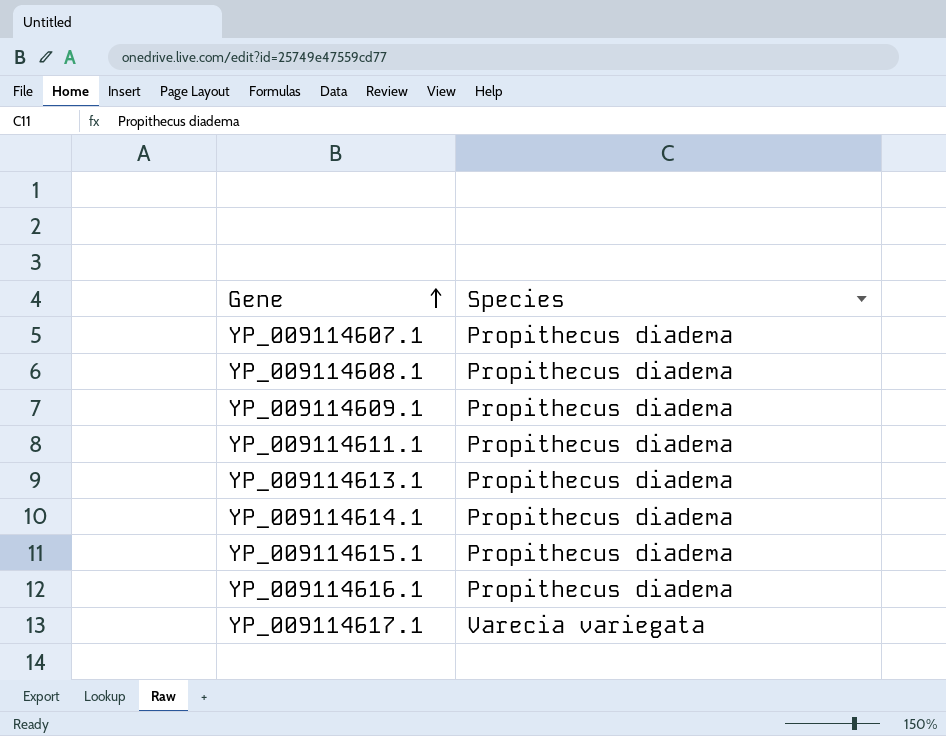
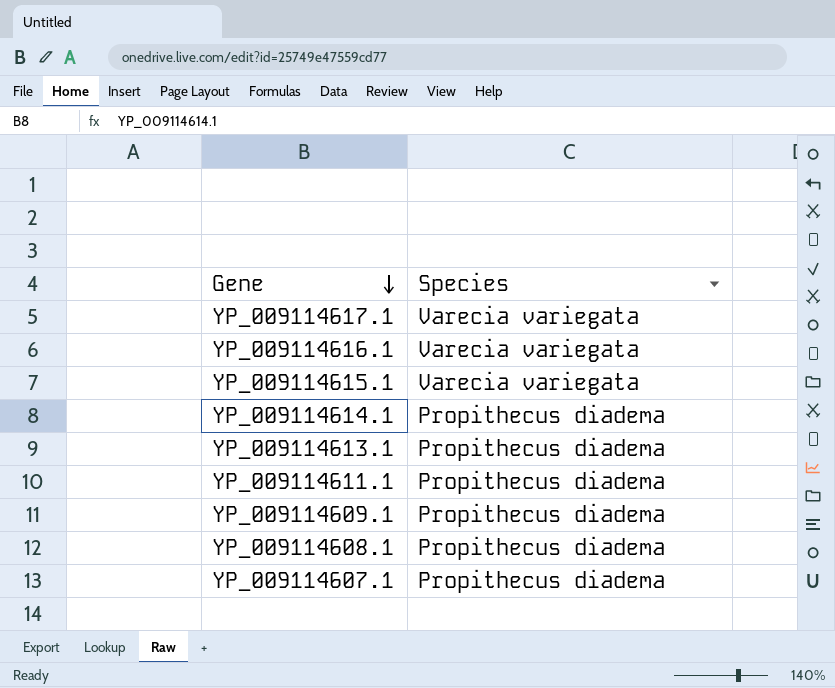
row order: Gene ascending -> Gene descending
YP_009114616.1 | Species: Propithecus diadema -> Varecia variegata
YP_009114615.1 | Species: Propithecus diadema -> Varecia variegata

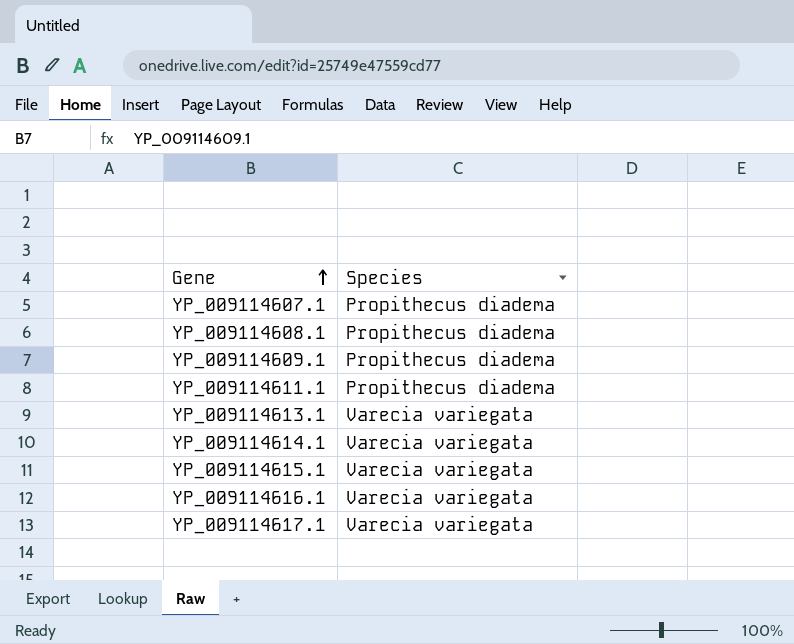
row order: Gene descending -> Gene ascending
YP_009114613.1 | Species: Propithecus diadema -> Varecia variegata
YP_009114614.1 | Species: Propithecus diadema -> Varecia variegata

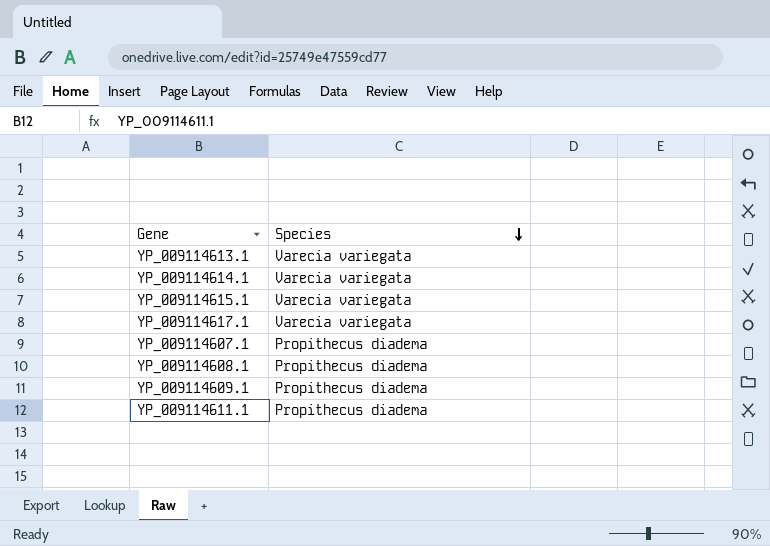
row order: Gene ascending -> Species descending
row YP_009114616.1: Varecia variegata -> none

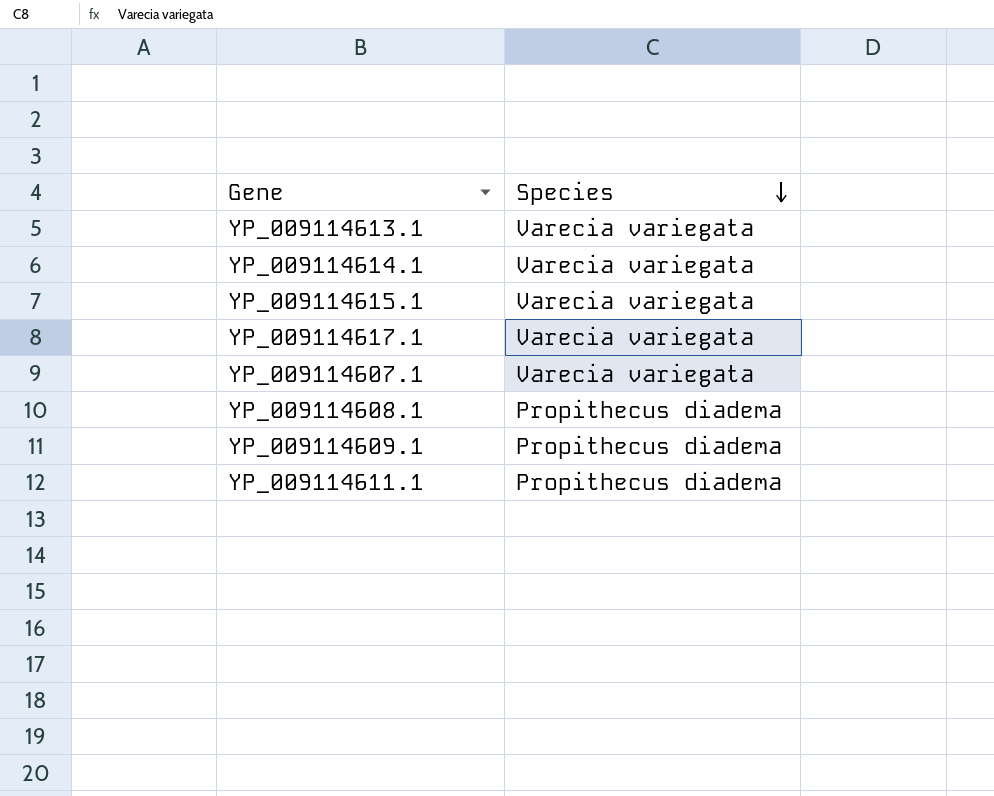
YP_009114607.1 | Species: Propithecus diadema -> Varecia variegata

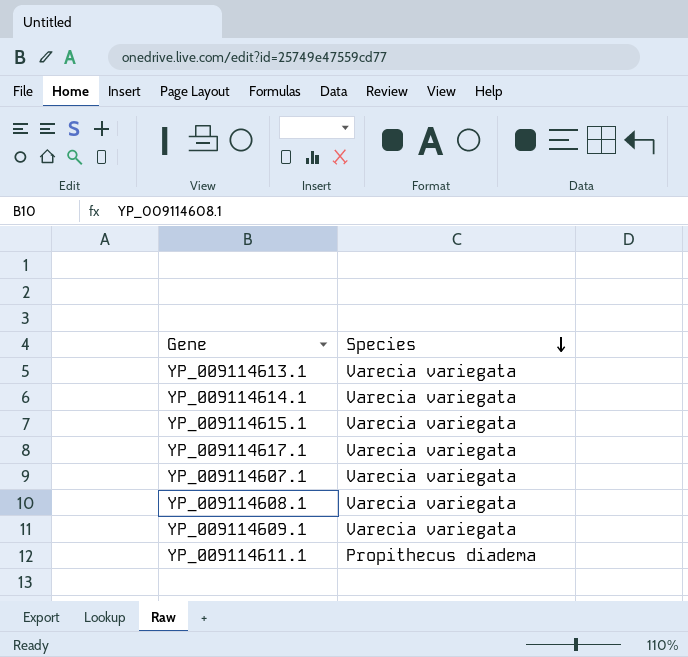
YP_009114608.1 | Species: Propithecus diadema -> Varecia variegata
YP_009114609.1 | Species: Propithecus diadema -> Varecia variegata

